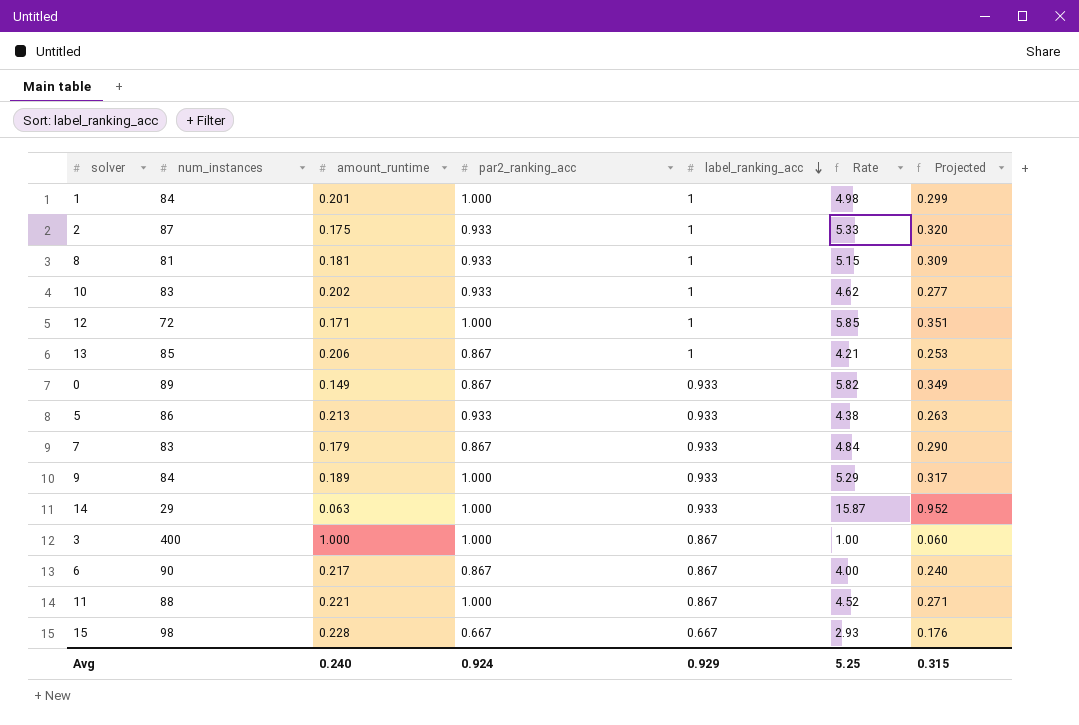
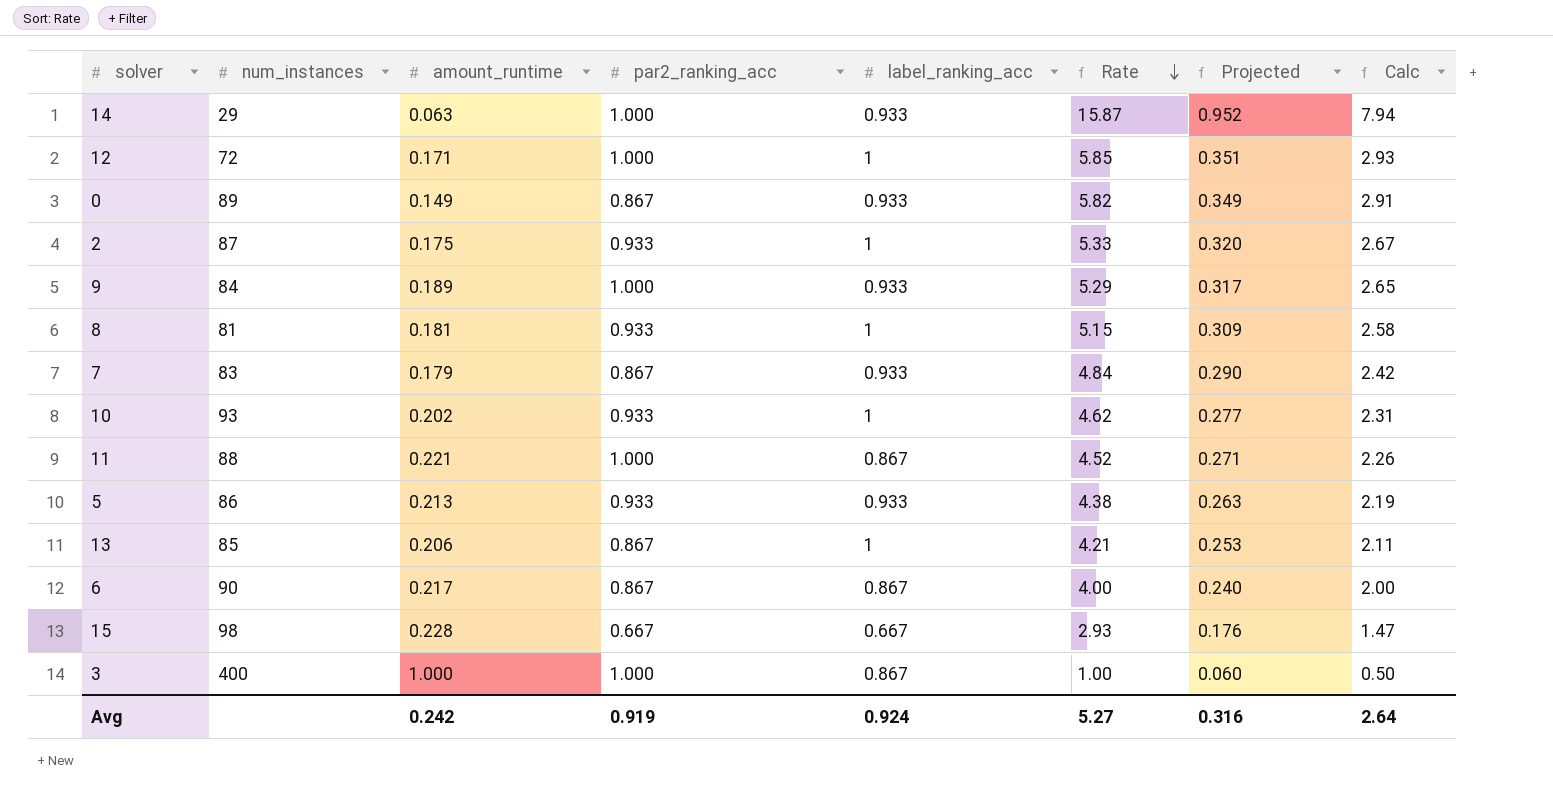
row order: label_ranking_acc descending -> Rate descending
column Calc | formula: none -> [Rate] * 0.5
row 1: 84 | 0.201 | 1.000 | 1 | 4.98 | 0.299 -> none
10 | num_instances: 83 -> 93
Avg | amount_runtime: 0.240 -> 0.242
Avg | par2_ranking_acc: 0.924 -> 0.919
Avg | label_ranking_acc: 0.929 -> 0.924
Avg | Rate: 5.25 -> 5.27
Avg | Projected: 0.315 -> 0.316

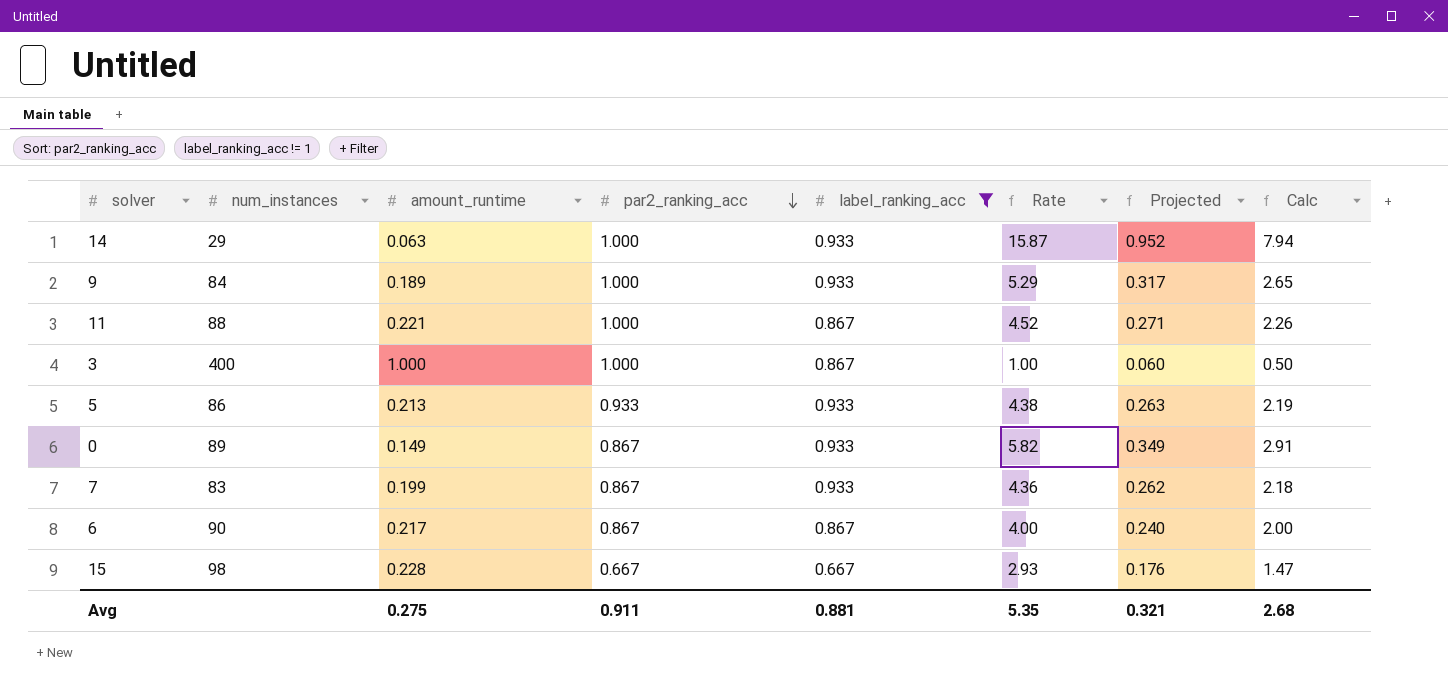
filter: none -> label_ranking_acc != 1
row order: Rate descending -> par2_ranking_acc descending
7 | amount_runtime: 0.179 -> 0.199
7 | Rate: 4.84 -> 4.36
7 | Projected: 0.290 -> 0.262
7 | Calc: 2.42 -> 2.18
Avg | amount_runtime: 0.242 -> 0.275
Avg | par2_ranking_acc: 0.919 -> 0.911
Avg | label_ranking_acc: 0.924 -> 0.881
Avg | Rate: 5.27 -> 5.35
Avg | Projected: 0.316 -> 0.321
Avg | Calc: 2.64 -> 2.68

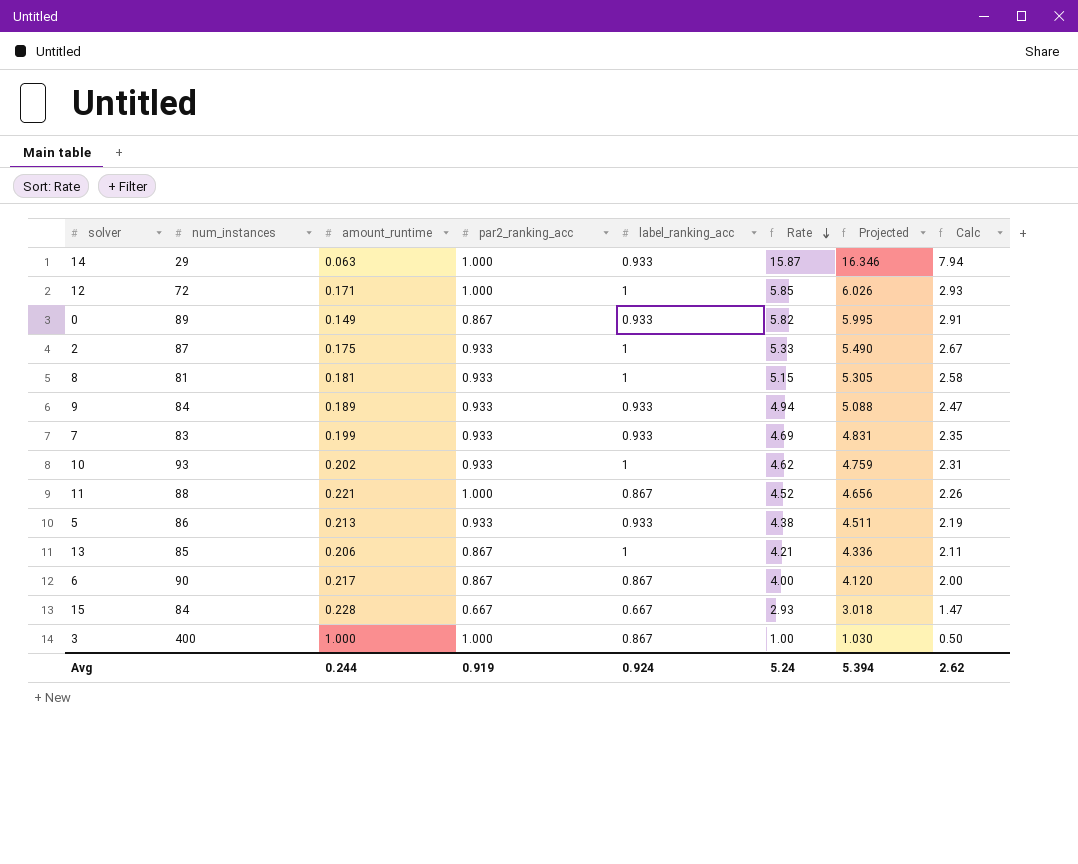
filter: label_ranking_acc != 1 -> none
row order: par2_ranking_acc descending -> Rate descending
column Projected | formula: [Rate] * 0.06 -> [Rate] * 1.03
9 | par2_ranking_acc: 1.000 -> 0.933
9 | Rate: 5.29 -> 4.94
9 | Calc: 2.65 -> 2.47
7 | par2_ranking_acc: 0.867 -> 0.933
7 | Rate: 4.36 -> 4.69
7 | Calc: 2.18 -> 2.35
15 | num_instances: 98 -> 84
Avg | amount_runtime: 0.275 -> 0.244
Avg | par2_ranking_acc: 0.911 -> 0.919
Avg | label_ranking_acc: 0.881 -> 0.924
Avg | Rate: 5.35 -> 5.24
Avg | Projected: 0.321 -> 5.394
Avg | Calc: 2.68 -> 2.62

